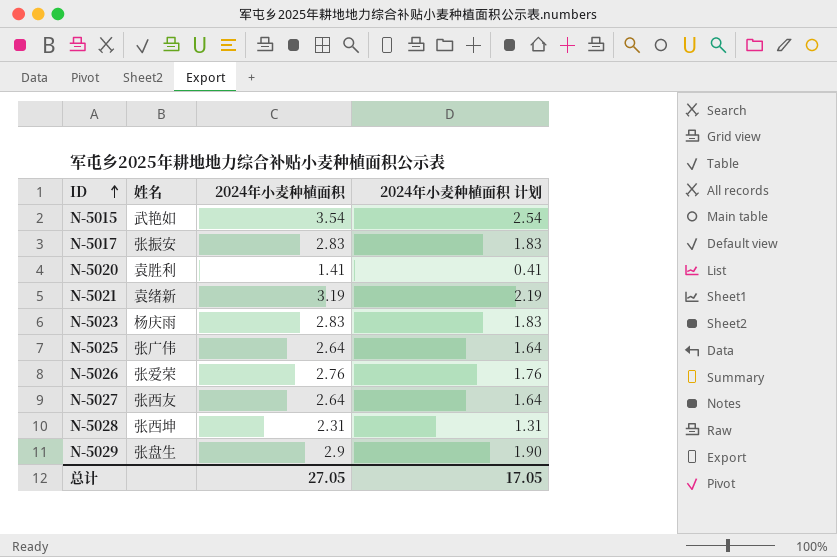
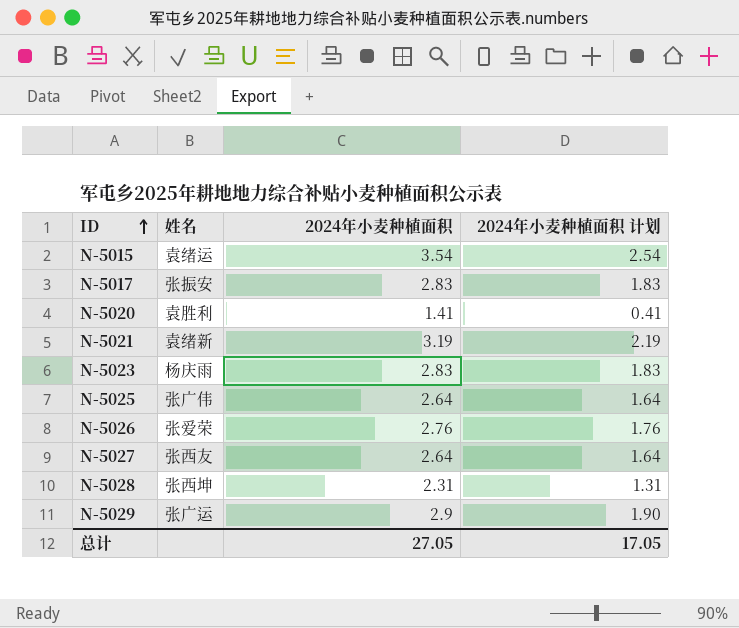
N-5015 | 姓名: 武艳如 -> 袁绪运
N-5029 | 姓名: 张盘生 -> 张广运

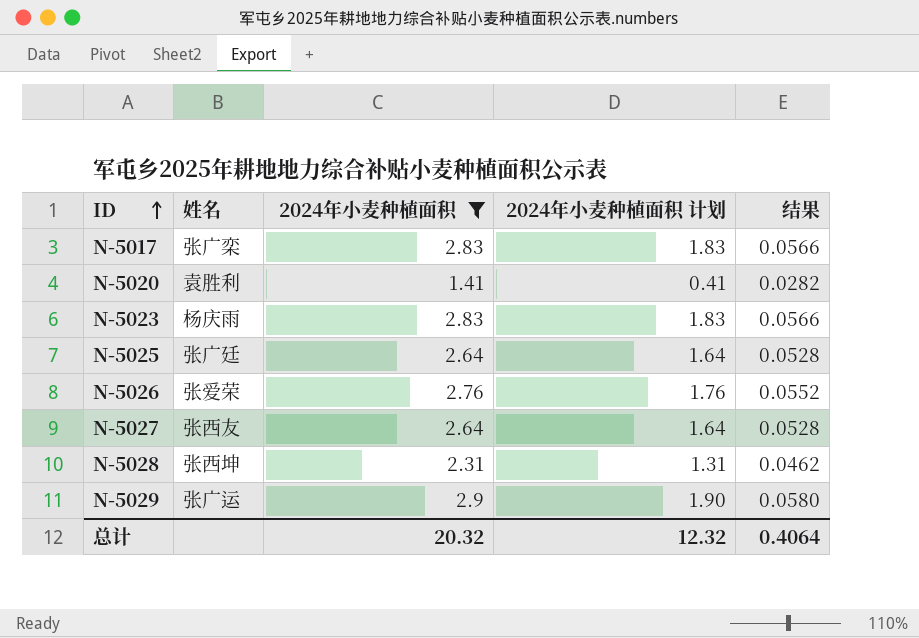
filter: none -> 2024年小麦种植面积 <= 2.9
column 结果 | formula: none -> [2024年小麦种植面积] * 0.02
N-5017 | 姓名: 张振安 -> 张广栾
N-5025 | 姓名: 张广伟 -> 张广廷
总计 | 2024年小麦种植面积: 27.05 -> 20.32
总计 | 2024年小麦种植面积 计划: 17.05 -> 12.32

